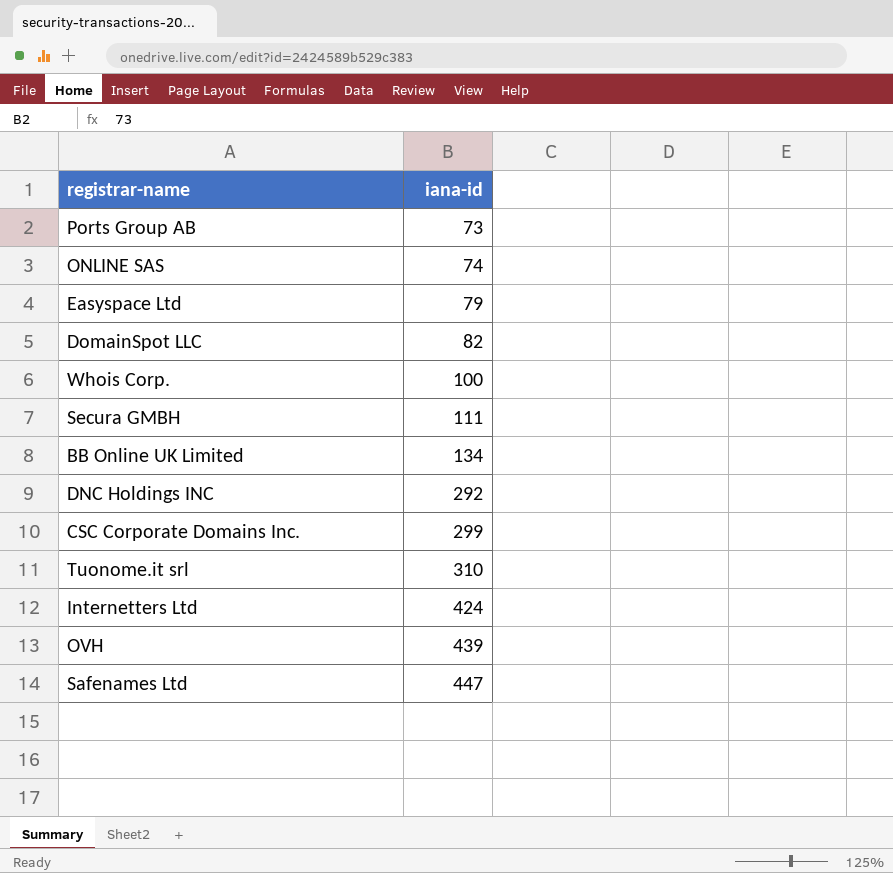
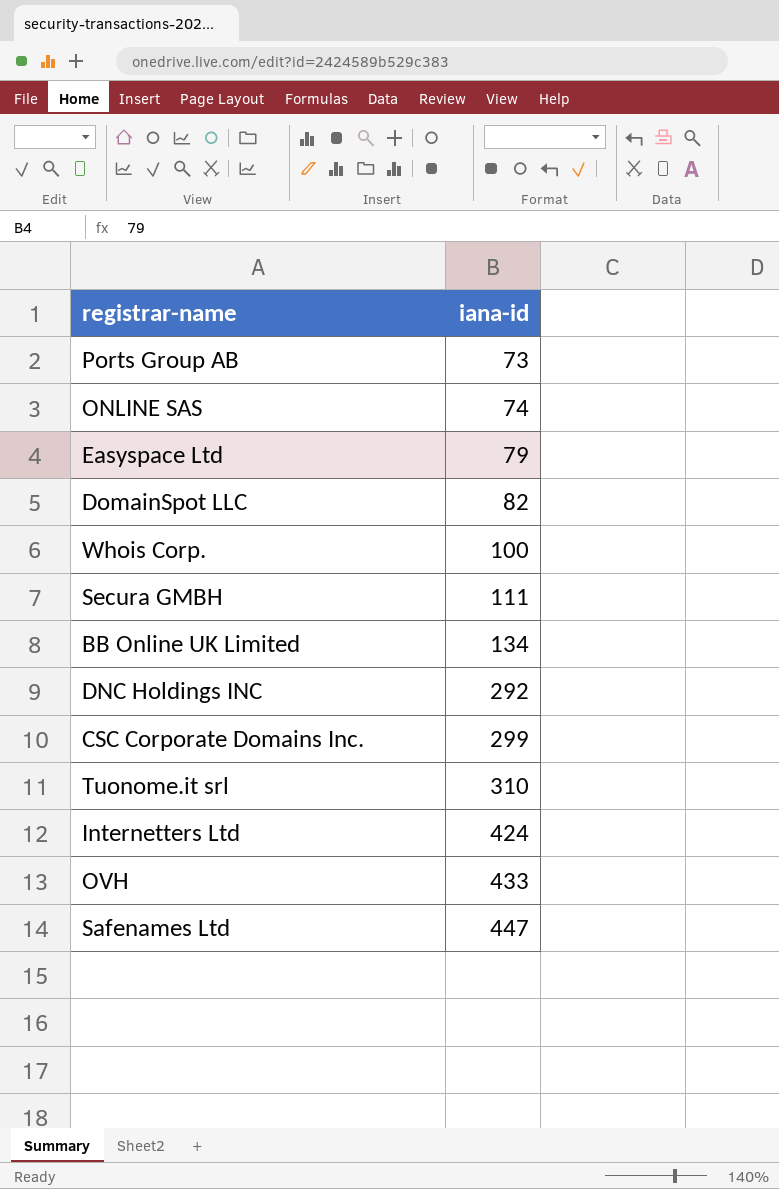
OVH | iana-id: 439 -> 433

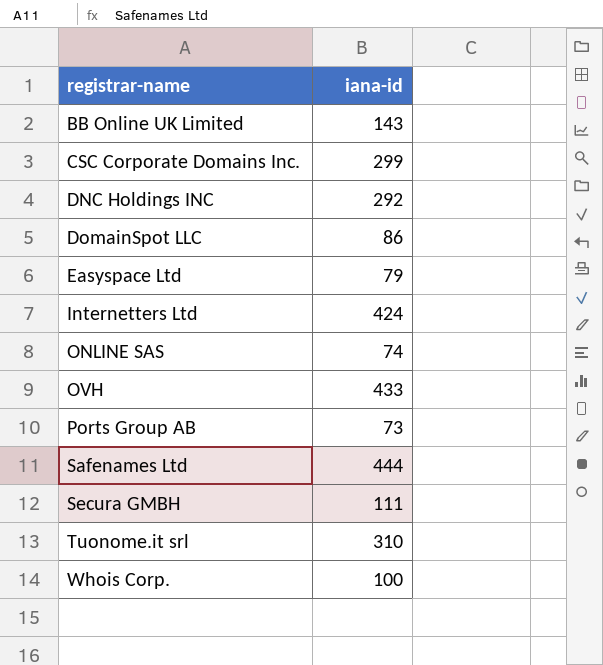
row order: iana-id ascending -> registrar-name ascending
BB Online UK Limited | iana-id: 134 -> 143
DomainSpot LLC | iana-id: 82 -> 86
Safenames Ltd | iana-id: 447 -> 444

